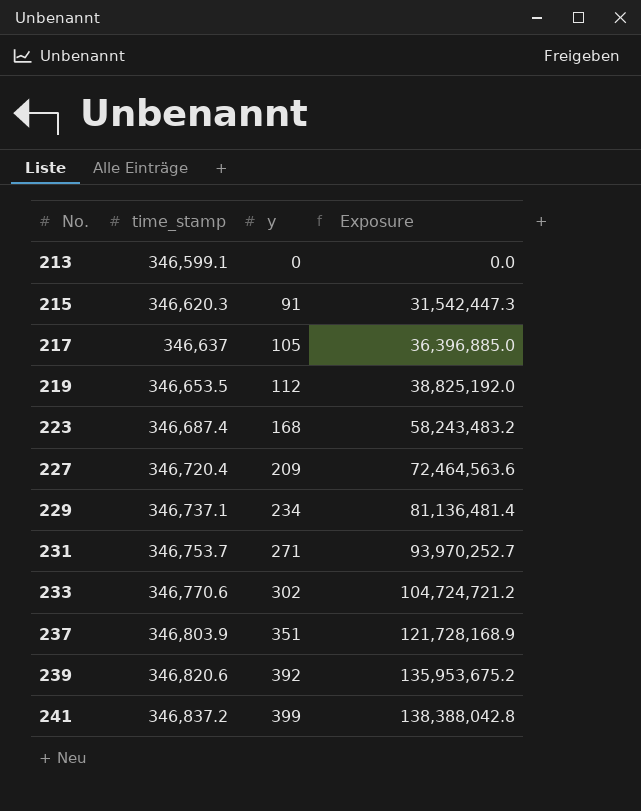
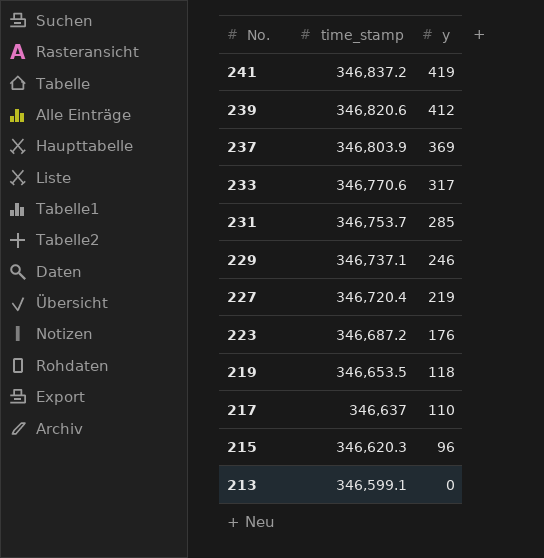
row order: No. ascending -> No. descending
column Exposure | formula: [time_stamp] * [y] -> none
241 | y: 399 -> 419
239 | y: 392 -> 412
237 | y: 351 -> 369
233 | y: 302 -> 317
231 | y: 271 -> 285
229 | y: 234 -> 246
227 | y: 209 -> 219
223 | time_stamp: 346,687.4 -> 346,687.2
223 | y: 168 -> 176
219 | y: 112 -> 118
217 | y: 105 -> 110
215 | y: 91 -> 96

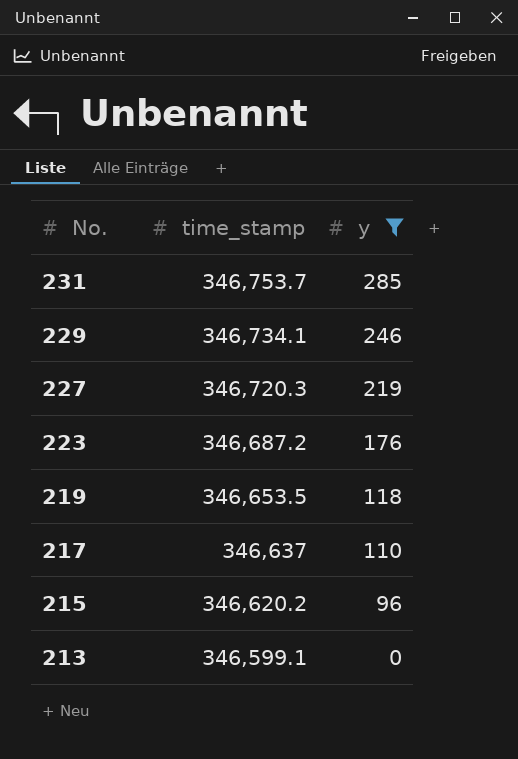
filter: none -> y <= 285
229 | time_stamp: 346,737.1 -> 346,734.1
227 | time_stamp: 346,720.4 -> 346,720.3
215 | time_stamp: 346,620.3 -> 346,620.2

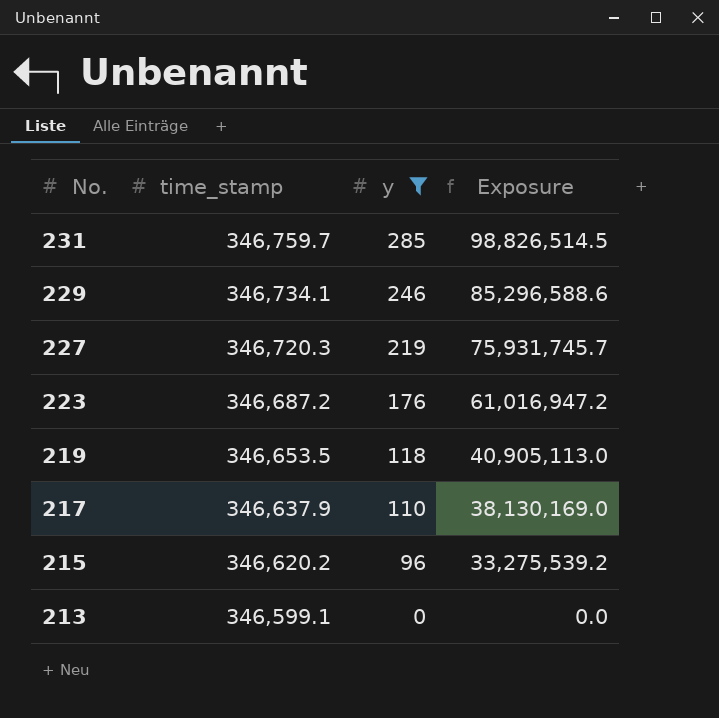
column Exposure | formula: none -> [time_stamp] * [y]
231 | time_stamp: 346,753.7 -> 346,759.7
217 | time_stamp: 346,637 -> 346,637.9

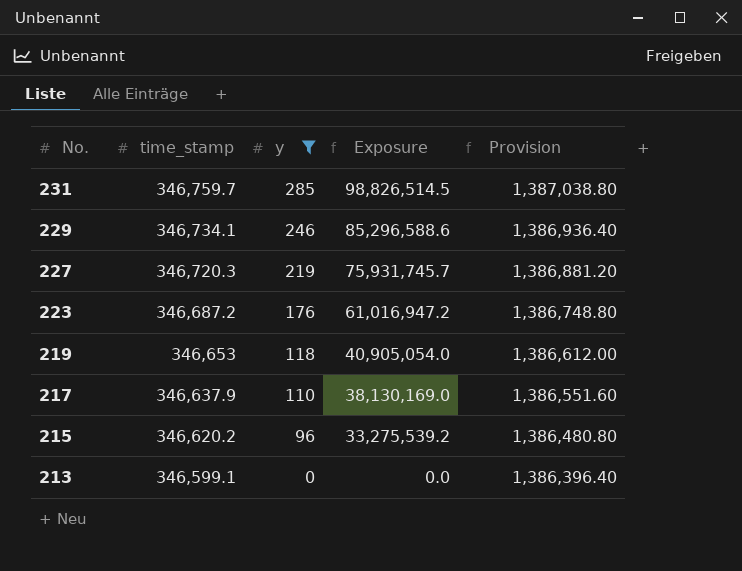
column Provision | formula: none -> [time_stamp] * 4
219 | time_stamp: 346,653.5 -> 346,653
219 | Exposure: 40,905,113.0 -> 40,905,054.0

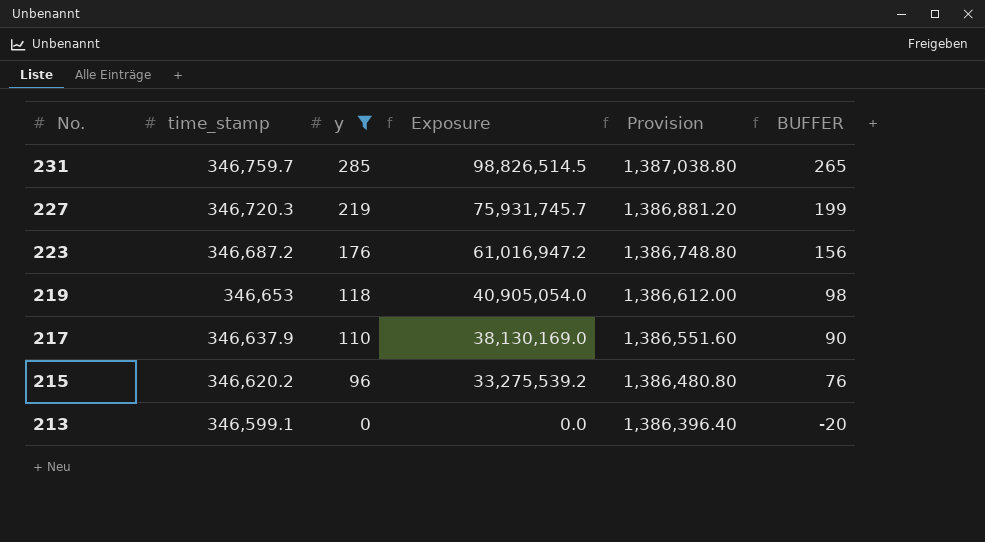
column BUFFER | formula: none -> [y] - 20
row 229: 346,734.1 | 246 | 85,296,588.6 | 1,386,936.40 -> none

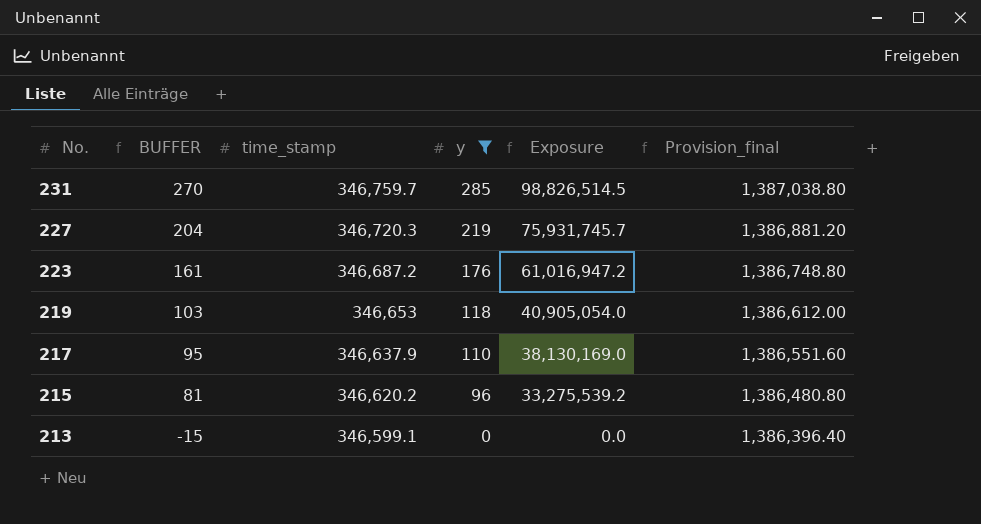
column BUFFER | formula: [y] - 20 -> [y] - 15
column BUFFER | position: 6 -> 2
column name: Provision -> Provision_final

